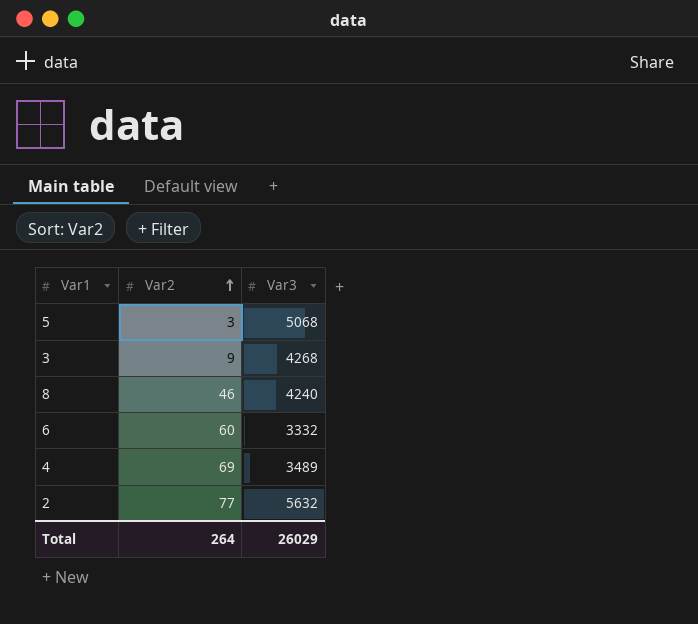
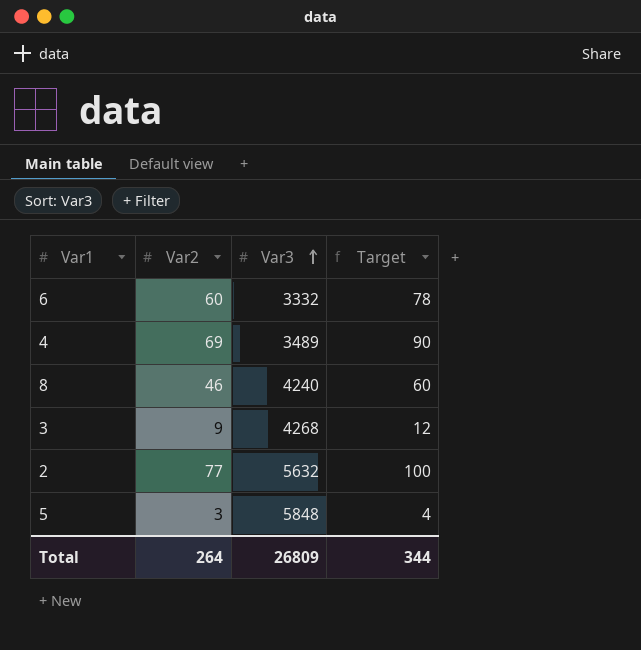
row order: Var2 ascending -> Var3 ascending
column Target | formula: none -> [Var2] * 1.3
5 | Var3: 5068 -> 5848
Total | Var3: 26029 -> 26809

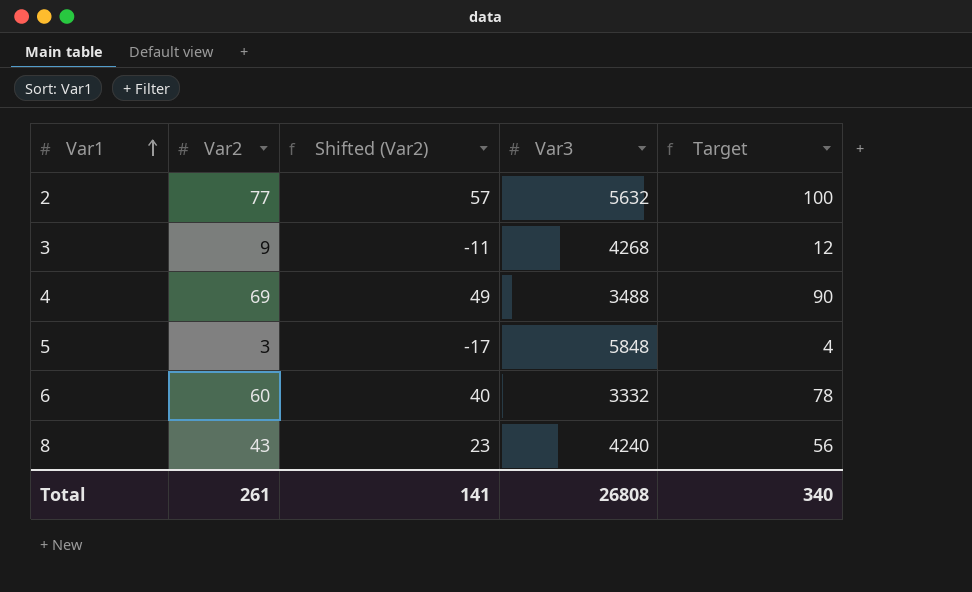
row order: Var3 ascending -> Var1 ascending
column Shifted (Var2) | formula: none -> [Var2] - 20
4 | Var3: 3489 -> 3488
8 | Var2: 46 -> 43
8 | Target: 60 -> 56
Total | Var2: 264 -> 261
Total | Var3: 26809 -> 26808
Total | Target: 344 -> 340

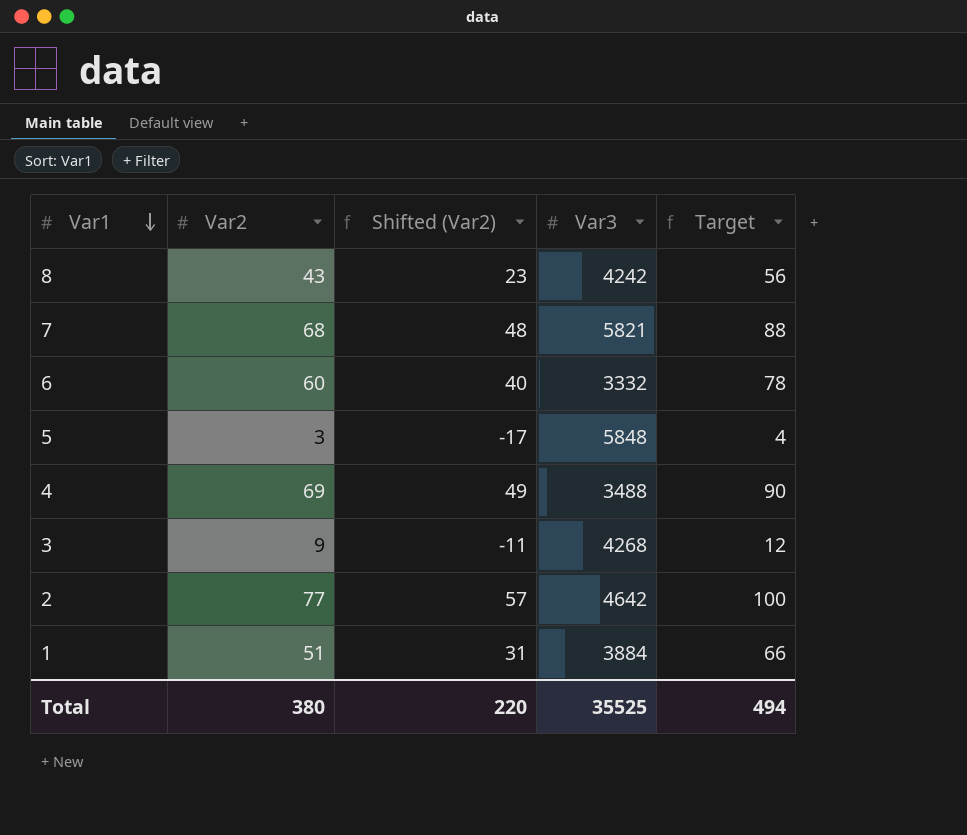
row order: Var1 ascending -> Var1 descending
8 | Var3: 4240 -> 4242
row 7: none -> 68 | 48 | 5821 | 88
2 | Var3: 5632 -> 4642
row 1: none -> 51 | 31 | 3884 | 66
Total | Var2: 261 -> 380
Total | Shifted (Var2): 141 -> 220
Total | Var3: 26808 -> 35525
Total | Target: 340 -> 494

